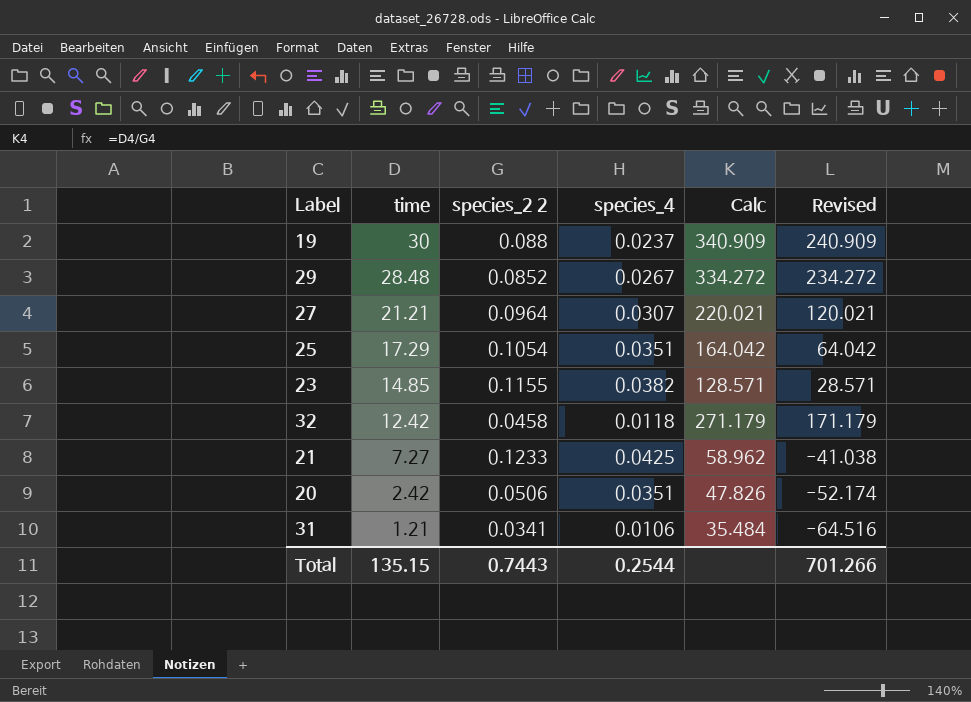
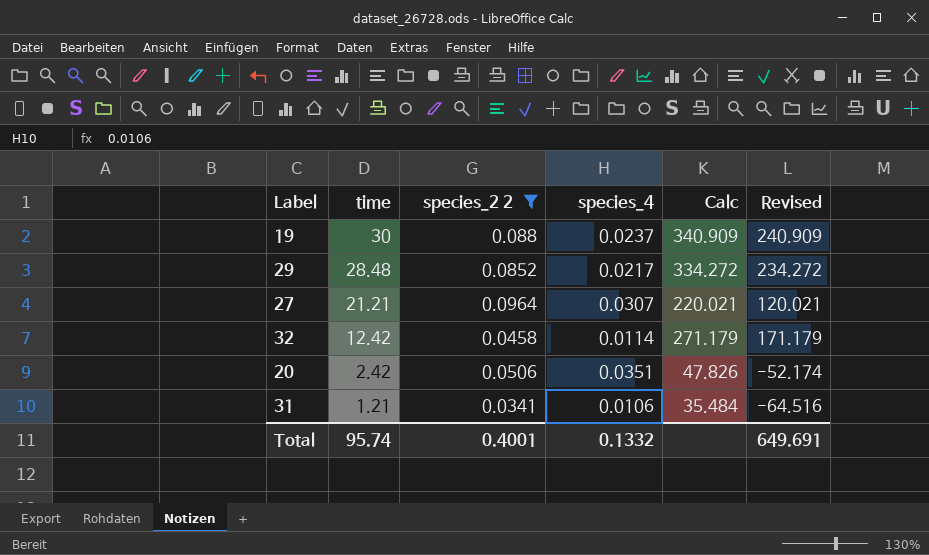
filter: none -> species_2 2 <= 0.0964
29 | species_4: 0.0267 -> 0.0217
32 | species_4: 0.0118 -> 0.0114
Total | time: 135.15 -> 95.74
Total | species_2 2: 0.7443 -> 0.4001
Total | species_4: 0.2544 -> 0.1332
Total | Revised: 701.266 -> 649.691

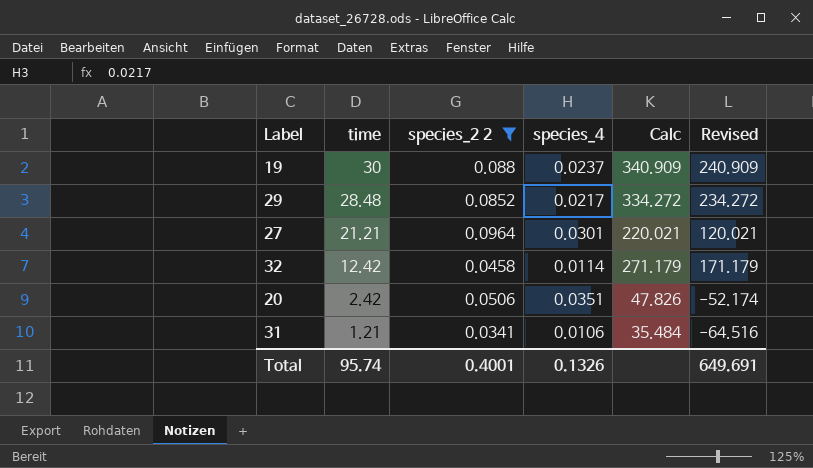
27 | species_4: 0.0307 -> 0.0301
Total | species_4: 0.1332 -> 0.1326

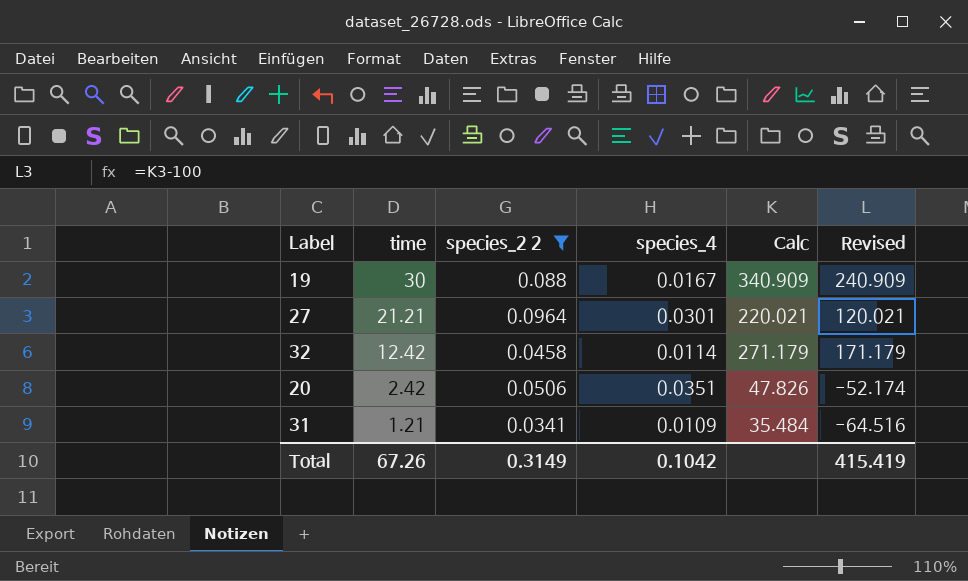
row 29: 28.48 | 0.0852 | 0.0217 | 334.272 | 234.272 -> none
19 | species_4: 0.0237 -> 0.0167
31 | species_4: 0.0106 -> 0.0109
Total | time: 95.74 -> 67.26
Total | species_2 2: 0.4001 -> 0.3149
Total | species_4: 0.1326 -> 0.1042
Total | Revised: 649.691 -> 415.419

